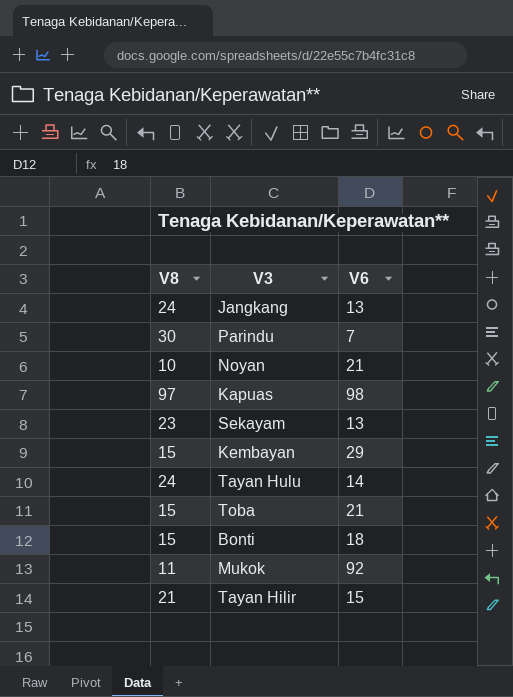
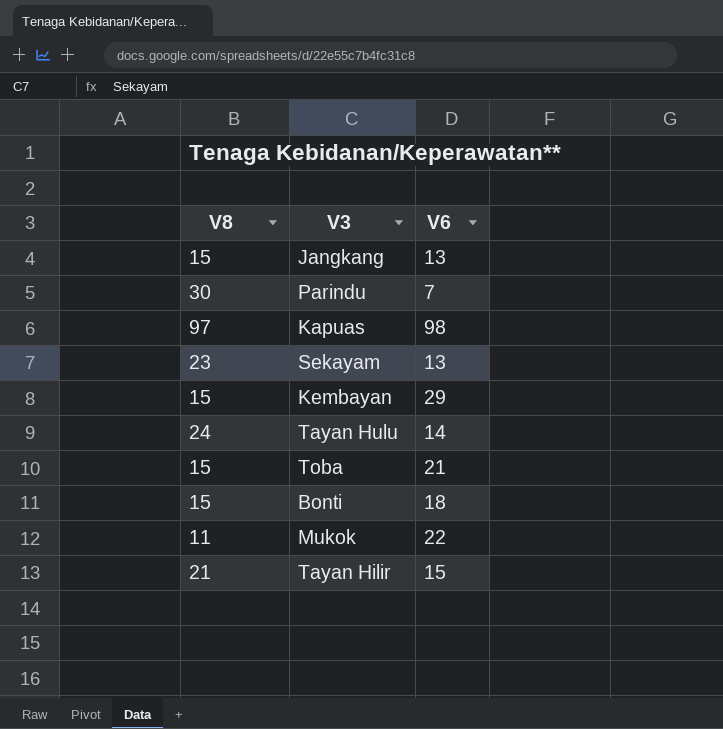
row Noyan: 10 | 21 -> none
Jangkang | V8: 24 -> 15
Mukok | V6: 92 -> 22

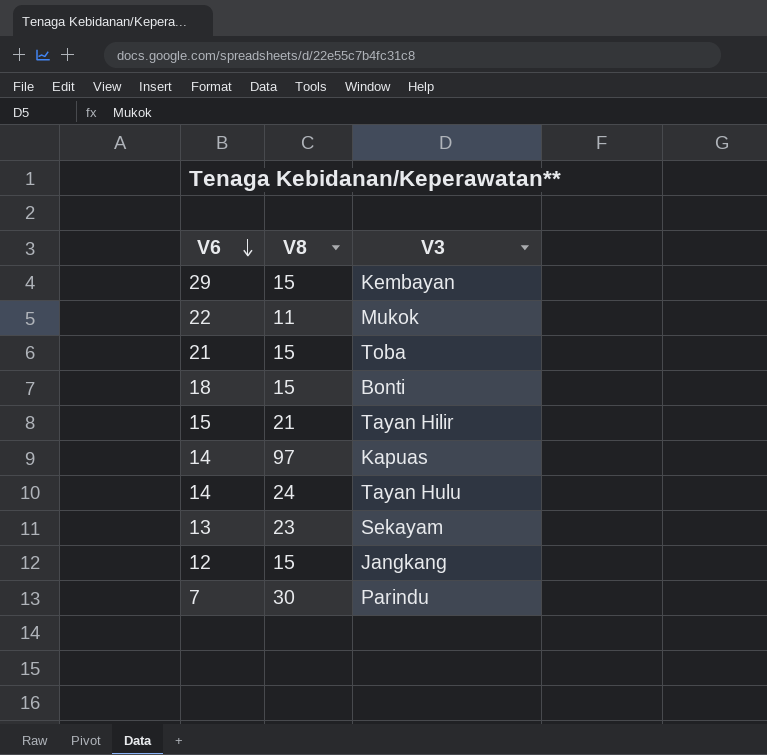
row order: none -> V6 descending
column V6 | position: 3 -> 1
Kapuas | V6: 98 -> 14
Jangkang | V6: 13 -> 12

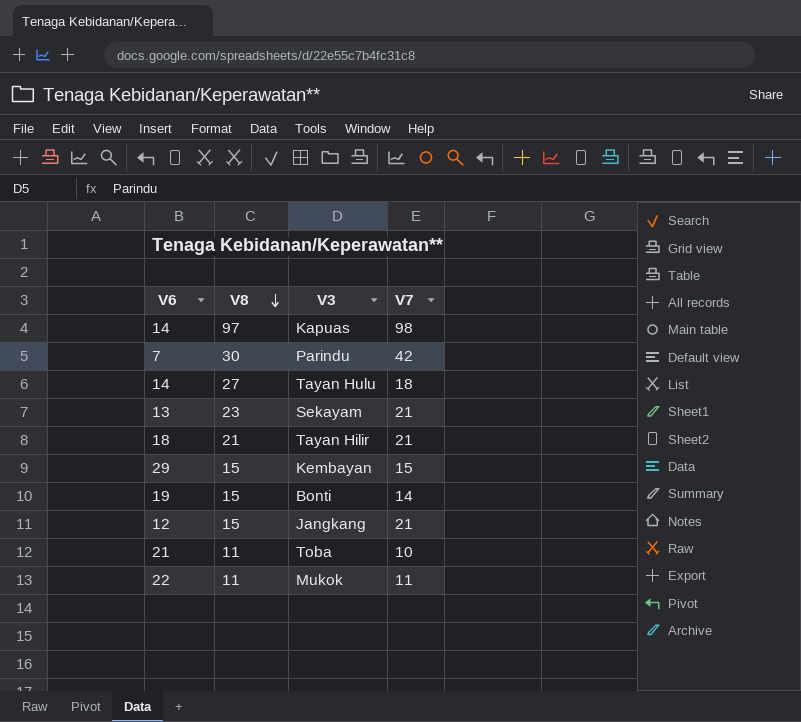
row order: V6 descending -> V8 descending
column V7 | position: none -> 4
Tayan Hulu | V8: 24 -> 27
Tayan Hilir | V6: 15 -> 18
Bonti | V6: 18 -> 19
Toba | V8: 15 -> 11

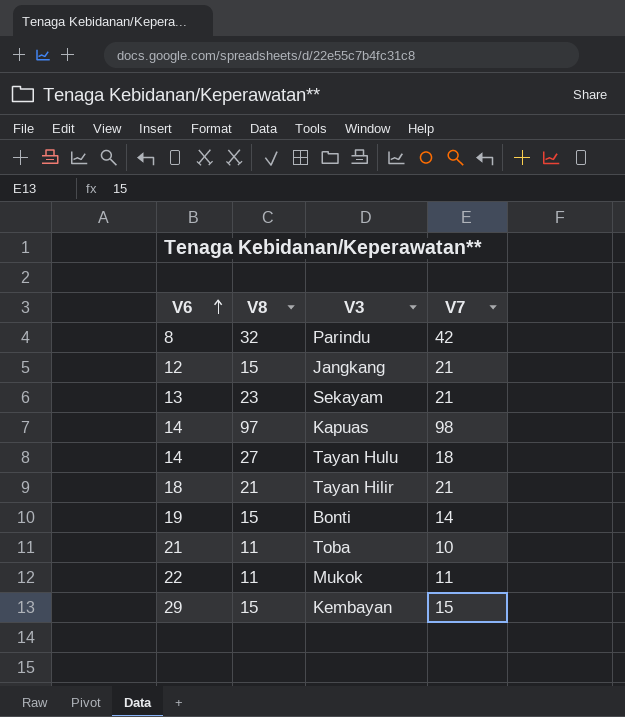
row order: V8 descending -> V6 ascending
Parindu | V6: 7 -> 8
Parindu | V8: 30 -> 32

